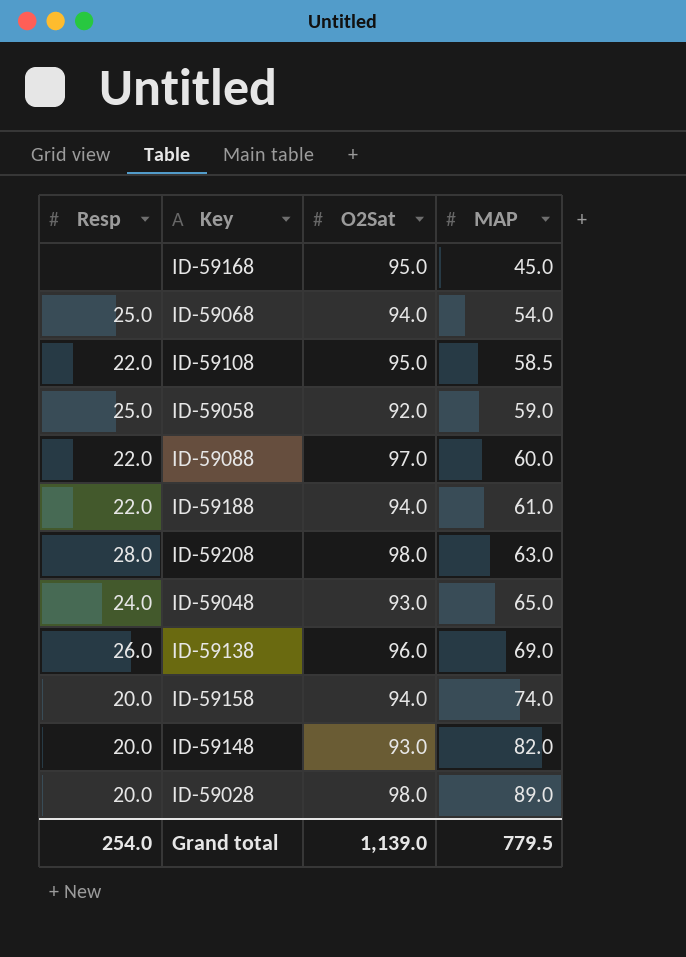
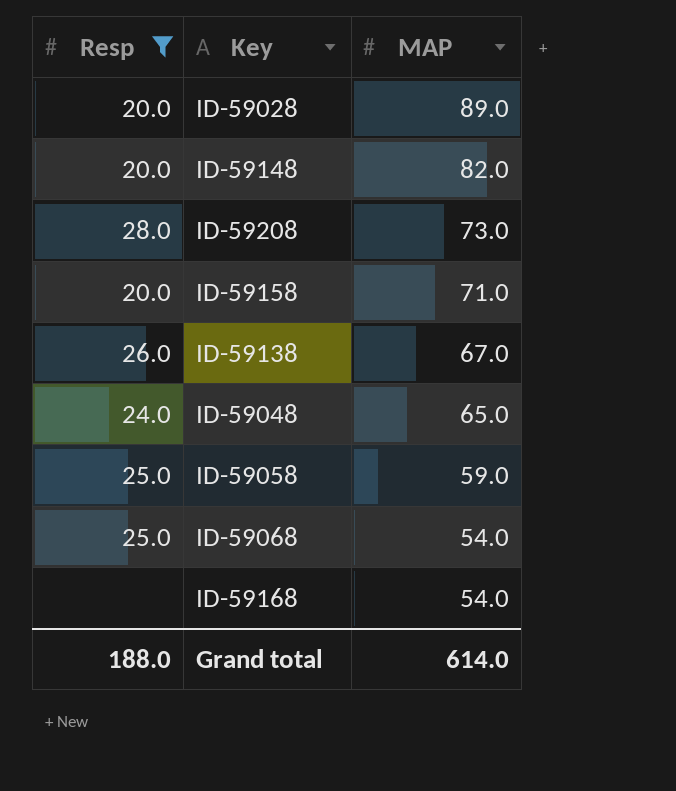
filter: none -> Resp != 22.0
row order: MAP ascending -> MAP descending
column O2Sat | position: 3 -> none
ID-59208 | MAP: 63.0 -> 73.0
ID-59158 | MAP: 74.0 -> 71.0
ID-59138 | MAP: 69.0 -> 67.0
ID-59168 | MAP: 45.0 -> 54.0
Grand total | Resp: 254.0 -> 188.0
Grand total | MAP: 779.5 -> 614.0

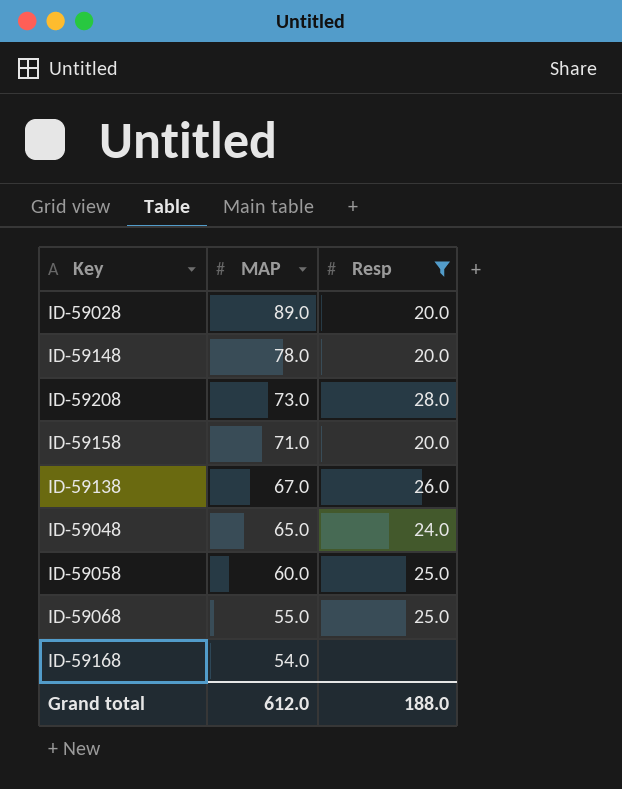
column Resp | position: 1 -> 3
ID-59148 | MAP: 82.0 -> 78.0
ID-59058 | MAP: 59.0 -> 60.0
ID-59068 | MAP: 54.0 -> 55.0
Grand total | MAP: 614.0 -> 612.0

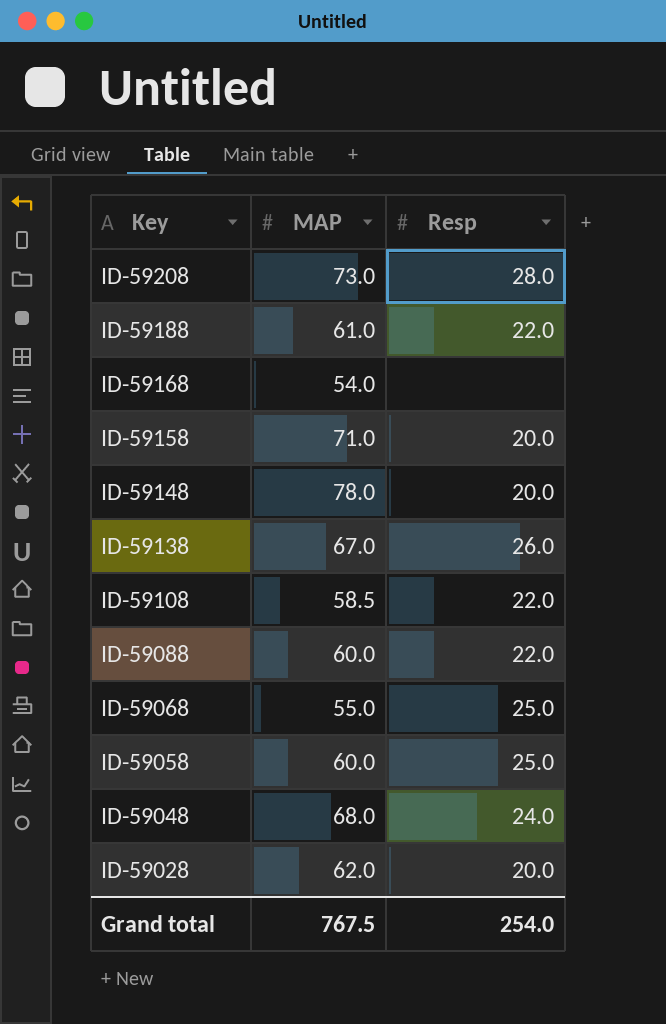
filter: Resp != 22.0 -> none
row order: MAP descending -> Key descending
ID-59048 | MAP: 65.0 -> 68.0
ID-59028 | MAP: 89.0 -> 62.0
Grand total | MAP: 612.0 -> 767.5
Grand total | Resp: 188.0 -> 254.0

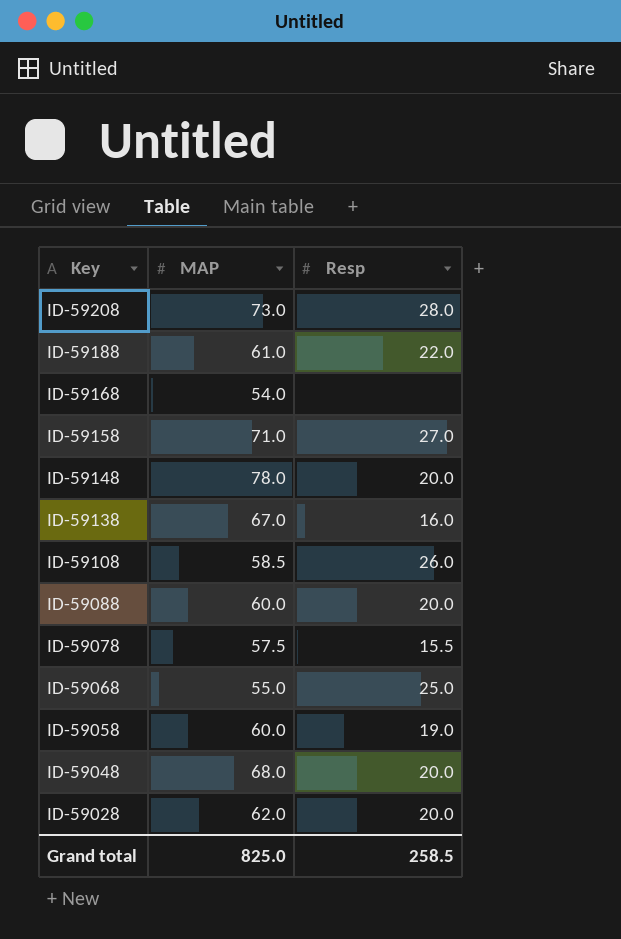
ID-59158 | Resp: 20.0 -> 27.0
ID-59138 | Resp: 26.0 -> 16.0
ID-59108 | Resp: 22.0 -> 26.0
ID-59088 | Resp: 22.0 -> 20.0
row ID-59078: none -> 57.5 | 15.5
ID-59058 | Resp: 25.0 -> 19.0
ID-59048 | Resp: 24.0 -> 20.0
Grand total | MAP: 767.5 -> 825.0
Grand total | Resp: 254.0 -> 258.5

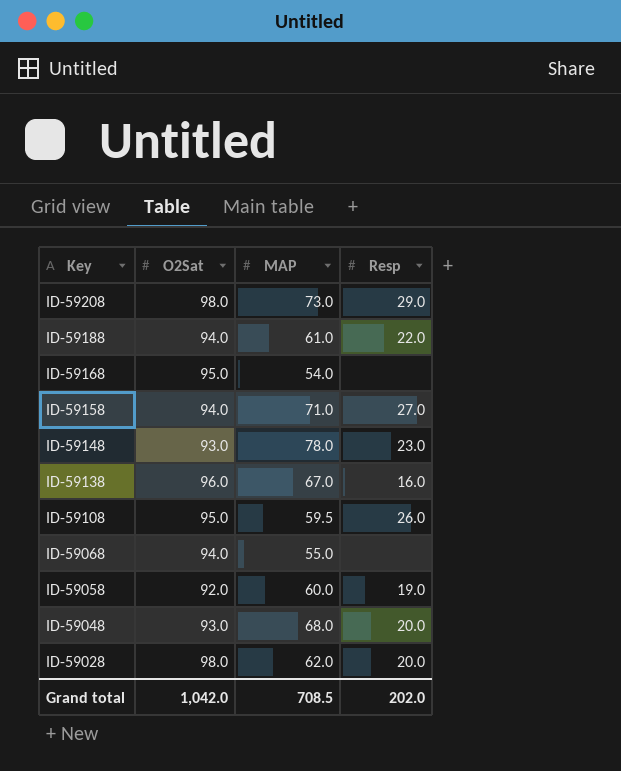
column O2Sat | position: none -> 2
row ID-59088: 60.0 | 20.0 -> none
row ID-59078: 57.5 | 15.5 -> none
ID-59208 | Resp: 28.0 -> 29.0
ID-59148 | Resp: 20.0 -> 23.0
ID-59108 | MAP: 58.5 -> 59.5
ID-59068 | Resp: 25.0 -> none
Grand total | MAP: 825.0 -> 708.5
Grand total | Resp: 258.5 -> 202.0

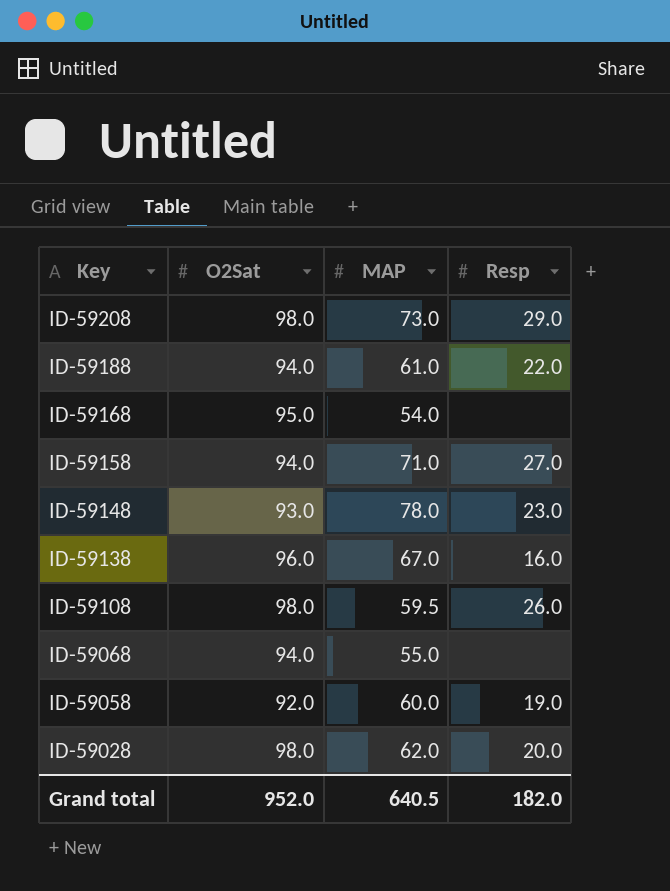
row ID-59048: 93.0 | 68.0 | 20.0 -> none
ID-59108 | O2Sat: 95.0 -> 98.0
Grand total | O2Sat: 1,042.0 -> 952.0
Grand total | MAP: 708.5 -> 640.5
Grand total | Resp: 202.0 -> 182.0

